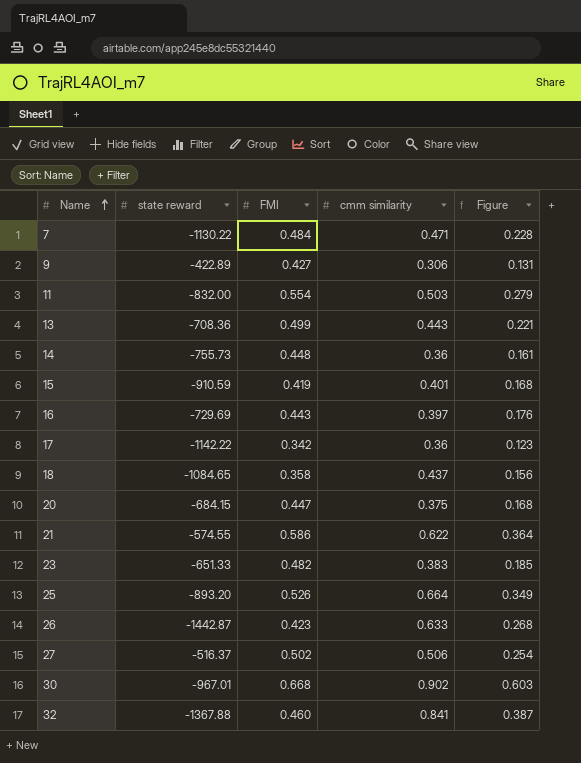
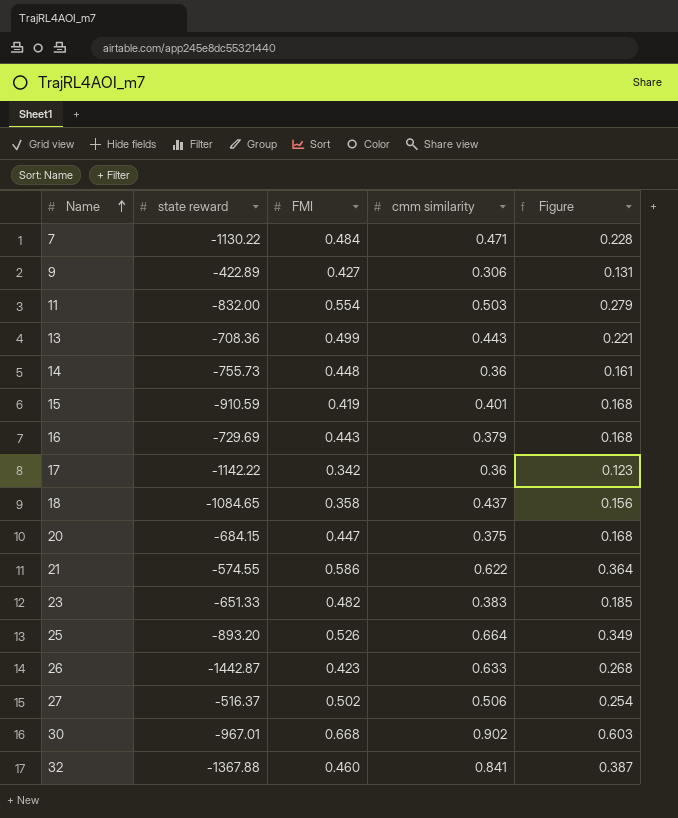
16 | cmm similarity: 0.397 -> 0.379
16 | Figure: 0.176 -> 0.168

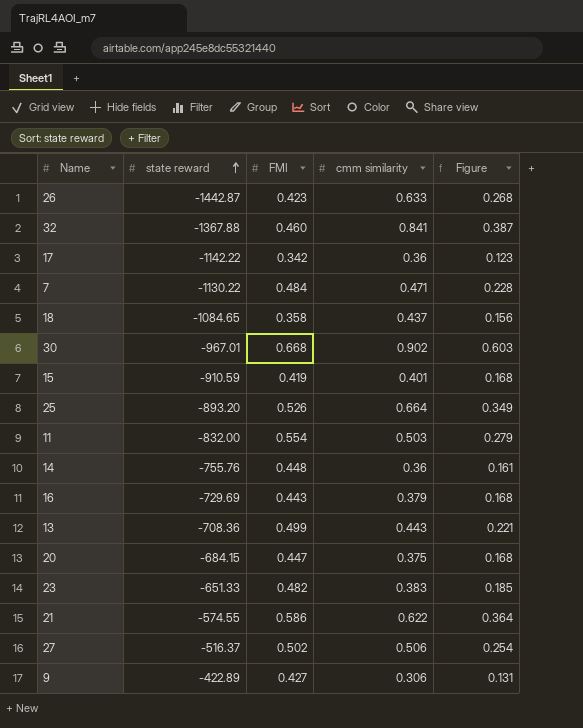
row order: Name ascending -> state reward ascending
14 | state reward: -755.73 -> -755.76

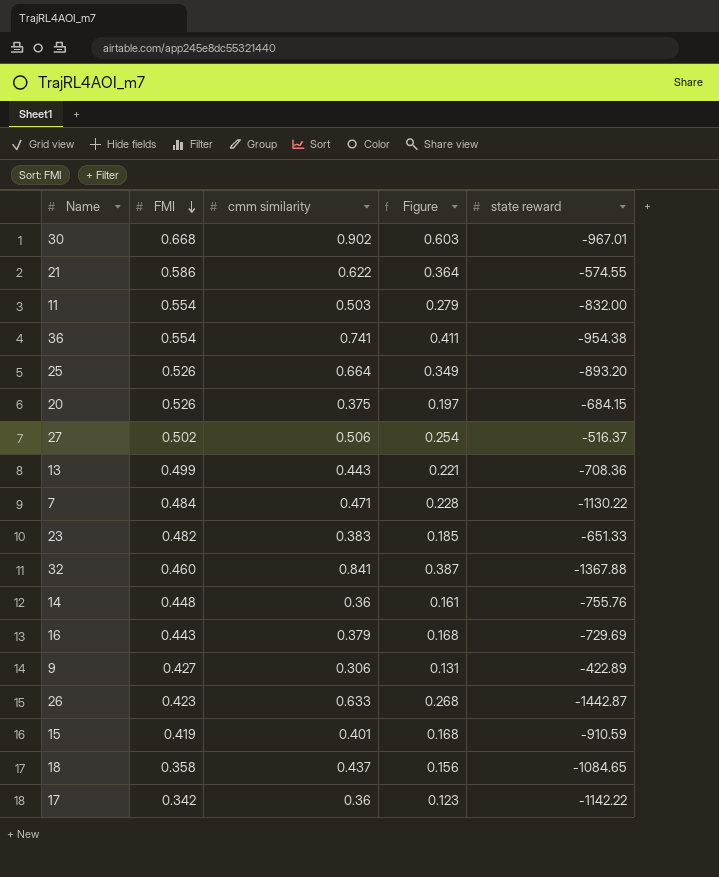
row order: state reward ascending -> FMI descending
column state reward | position: 2 -> 5
row 36: none -> 0.554 | 0.741 | 0.411 | -954.38
20 | FMI: 0.447 -> 0.526
20 | Figure: 0.168 -> 0.197

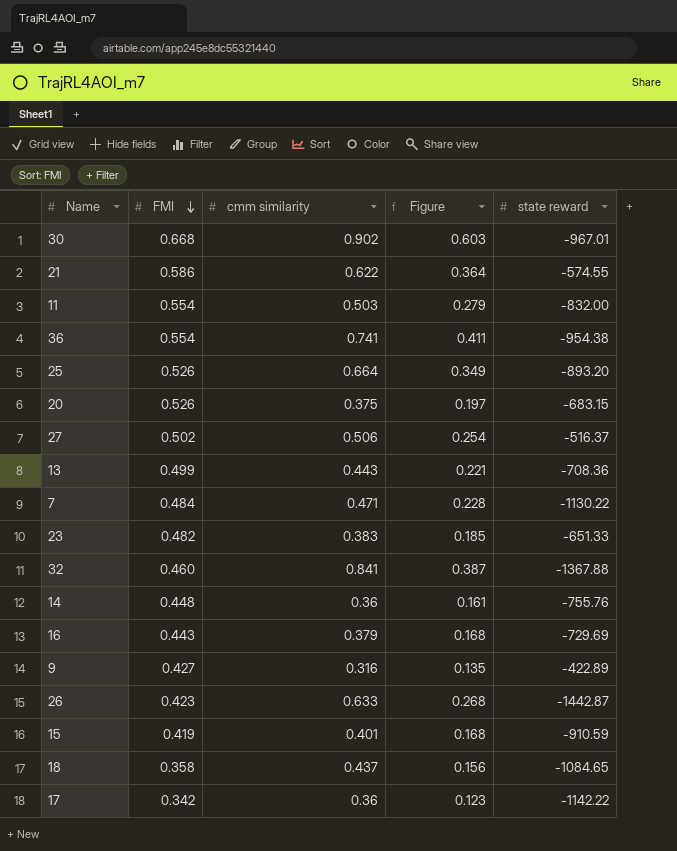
20 | state reward: -684.15 -> -683.15
9 | cmm similarity: 0.306 -> 0.316
9 | Figure: 0.131 -> 0.135

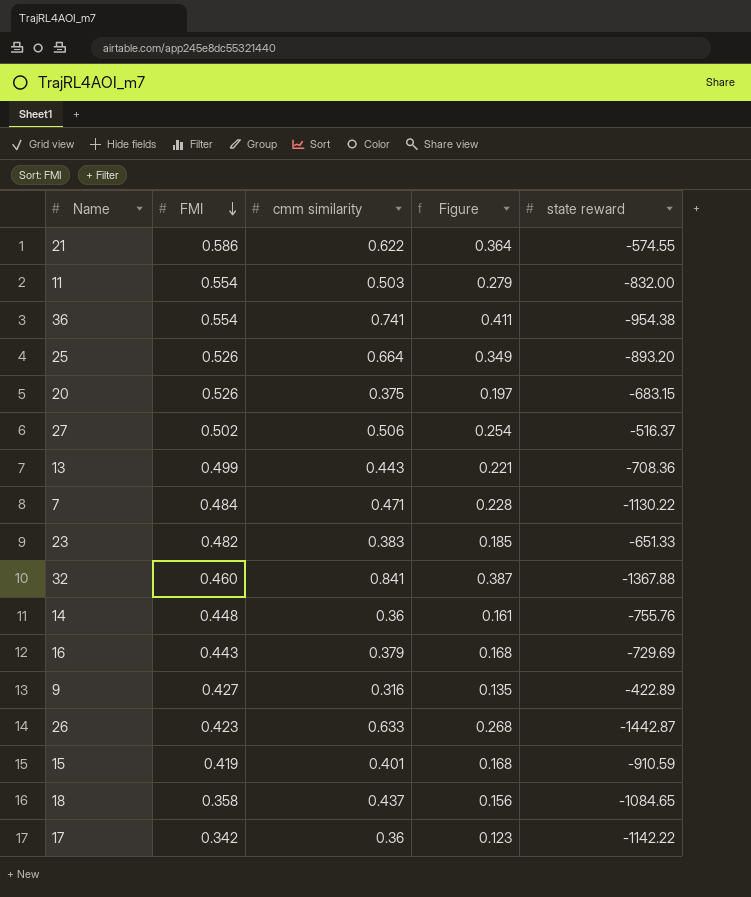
row 30: 0.668 | 0.902 | 0.603 | -967.01 -> none

